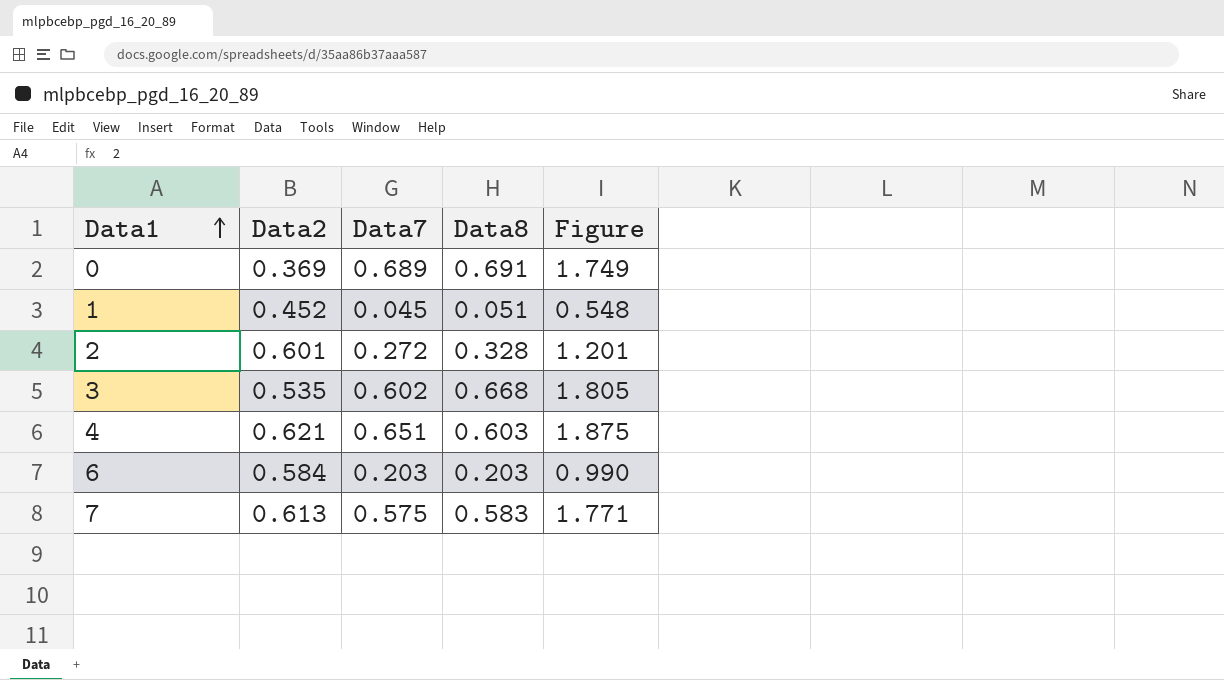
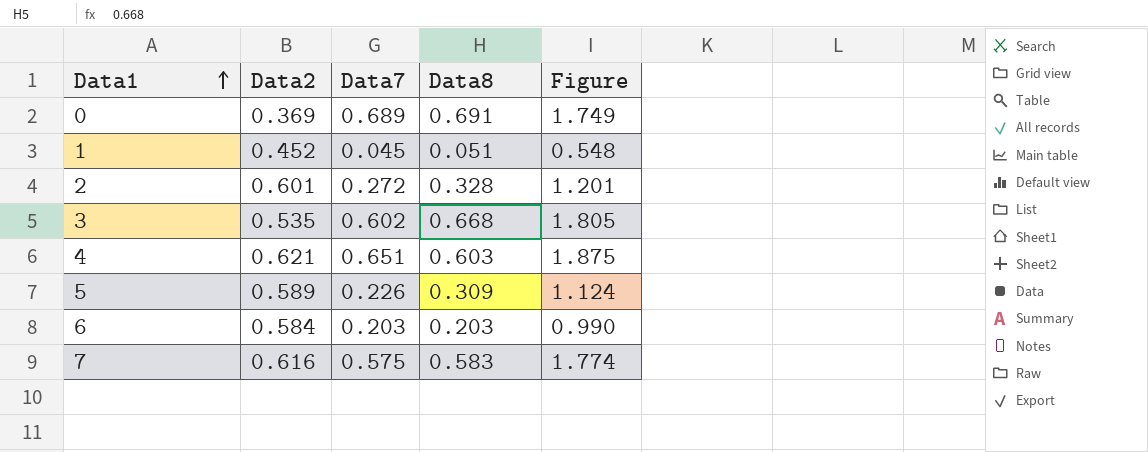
row 5: none -> 0.589 | 0.226 | 0.309 | 1.124
7 | Data2: 0.613 -> 0.616
7 | Figure: 1.771 -> 1.774

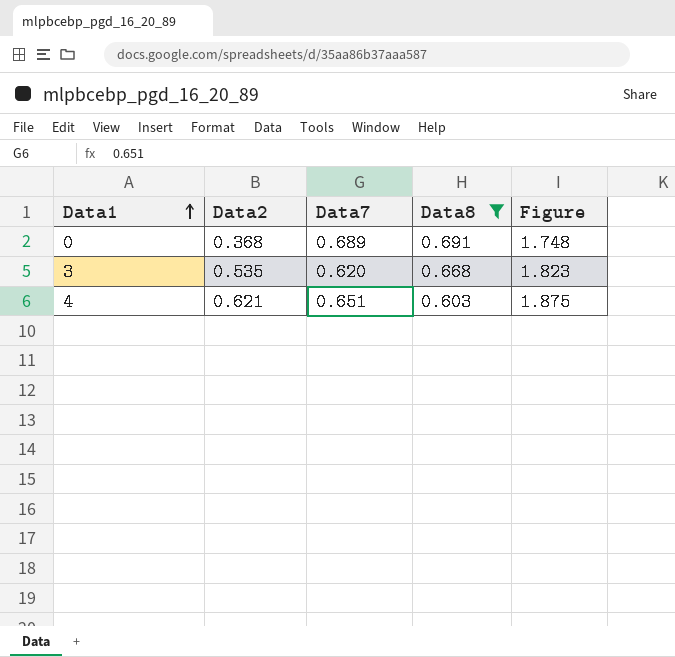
filter: none -> Data8 >= 0.603
0 | Data2: 0.369 -> 0.368
0 | Figure: 1.749 -> 1.748
3 | Data7: 0.602 -> 0.620
3 | Figure: 1.805 -> 1.823

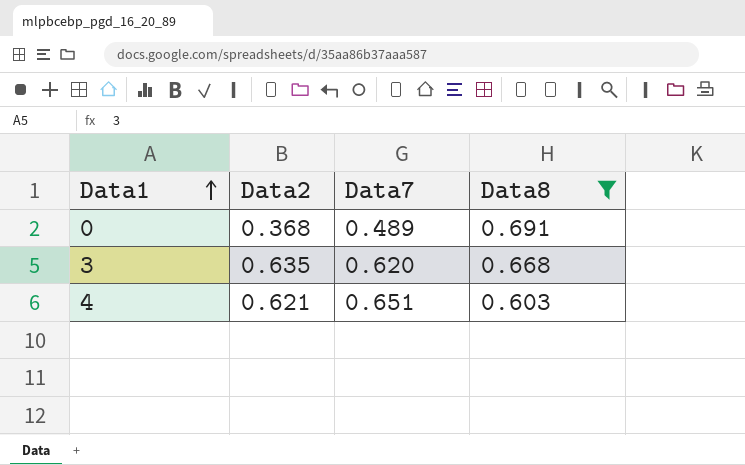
column Figure | formula: [Data2] + [Data7] + [Data8] -> none
0 | Data7: 0.689 -> 0.489
3 | Data2: 0.535 -> 0.635

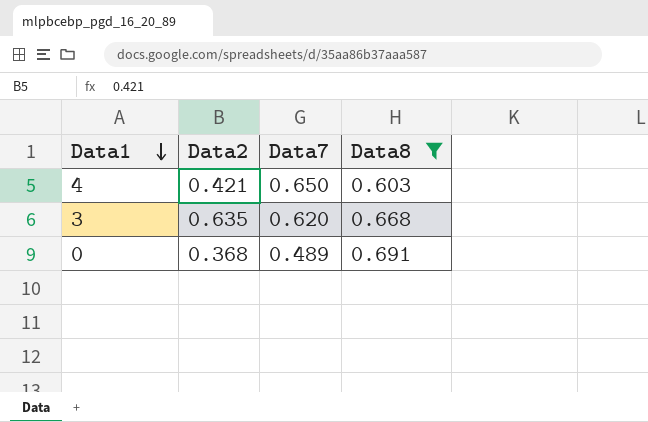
row order: Data1 ascending -> Data1 descending
4 | Data2: 0.621 -> 0.421
4 | Data7: 0.651 -> 0.650

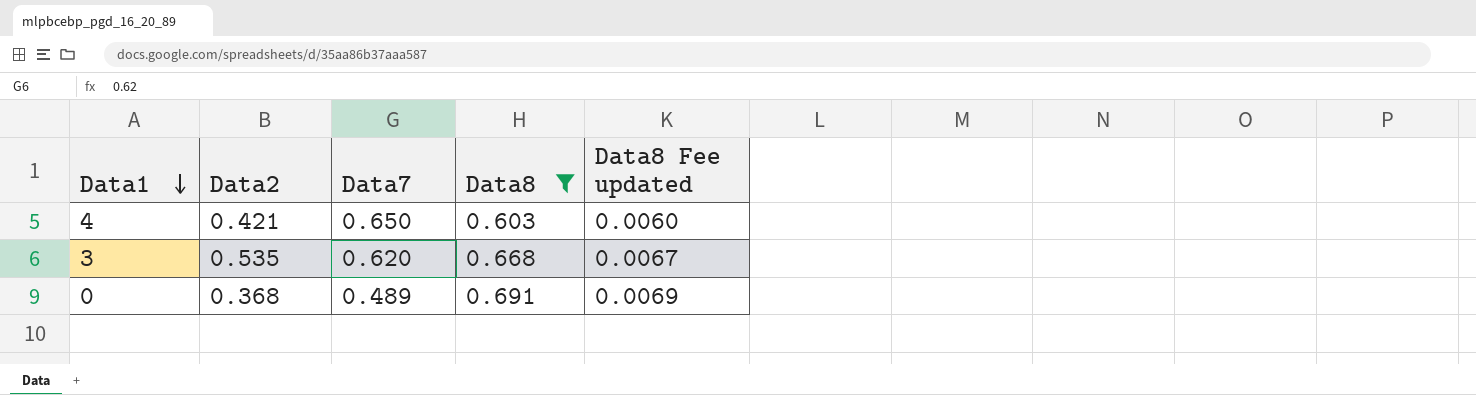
column Data8 Fee updated | formula: none -> [Data8] * 0.01
3 | Data2: 0.635 -> 0.535

